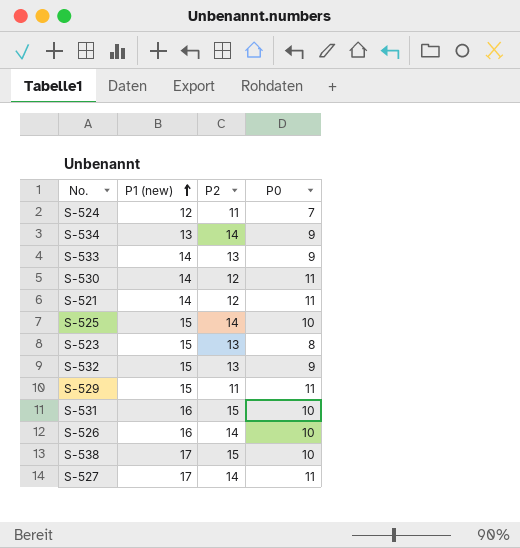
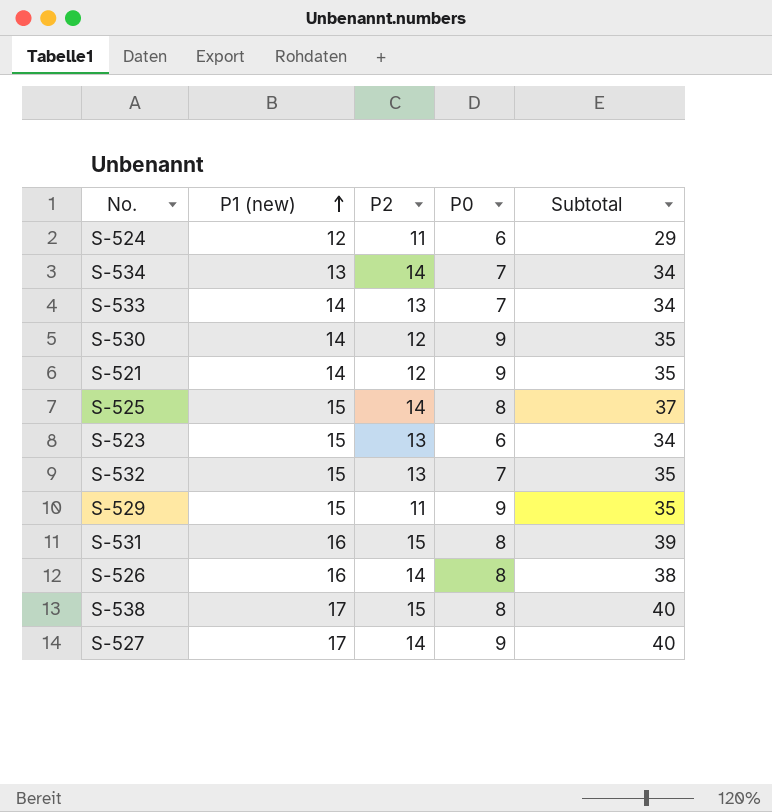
column Subtotal | formula: none -> [P1 (new)] + [P2] + [P0]
S-524 | P0: 7 -> 6
S-534 | P0: 9 -> 7
S-533 | P0: 9 -> 7
S-530 | P0: 11 -> 9
S-521 | P0: 11 -> 9
S-525 | P0: 10 -> 8
S-523 | P0: 8 -> 6
S-532 | P0: 9 -> 7
S-529 | P0: 11 -> 9
S-531 | P0: 10 -> 8
S-526 | P0: 10 -> 8
S-538 | P0: 10 -> 8
S-527 | P0: 11 -> 9

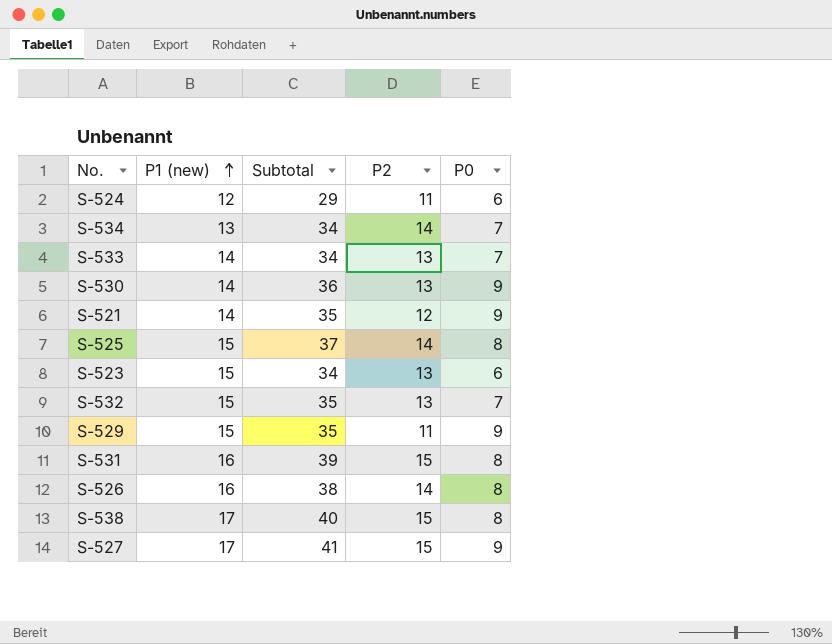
column Subtotal | position: 5 -> 3
S-530 | Subtotal: 35 -> 36
S-530 | P2: 12 -> 13
S-527 | Subtotal: 40 -> 41
S-527 | P2: 14 -> 15

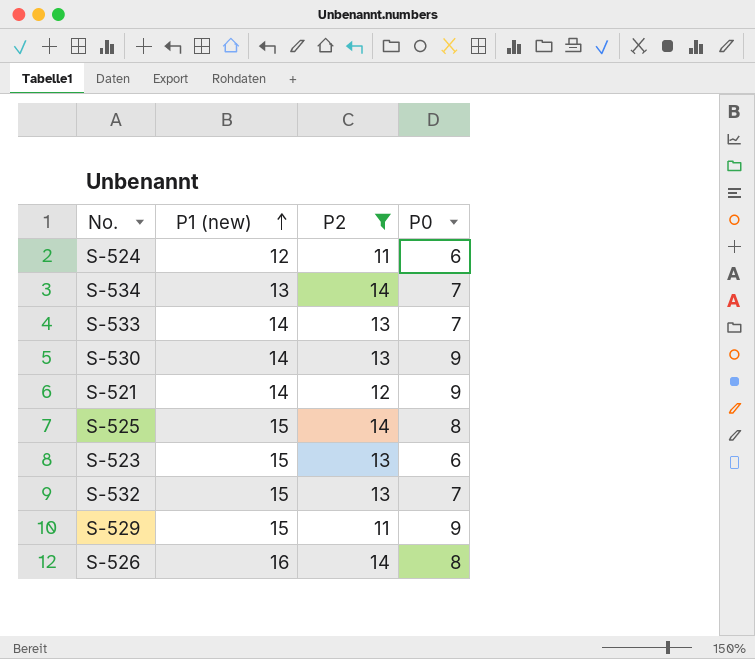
filter: none -> P2 != 15
column Subtotal | formula: [P1 (new)] + [P2] + [P0] -> none

